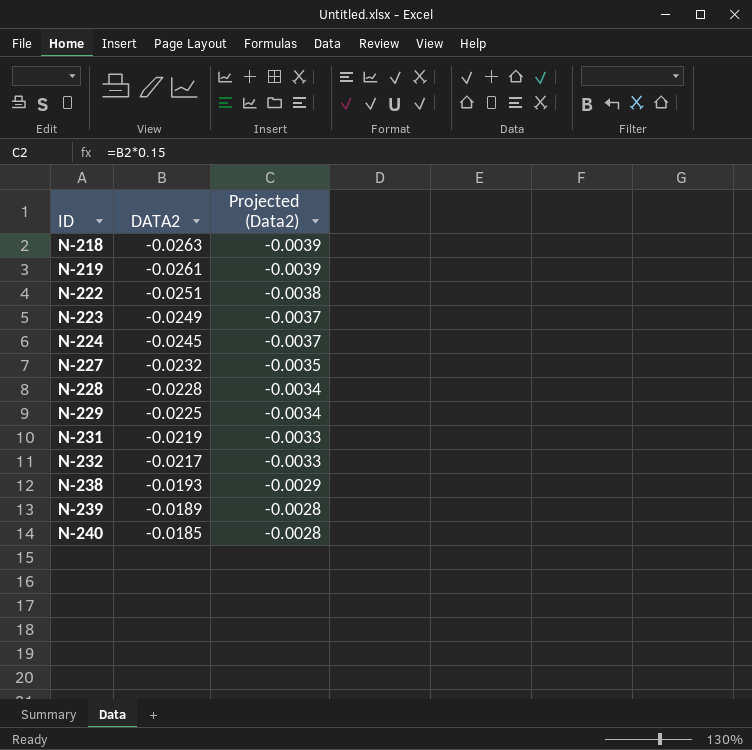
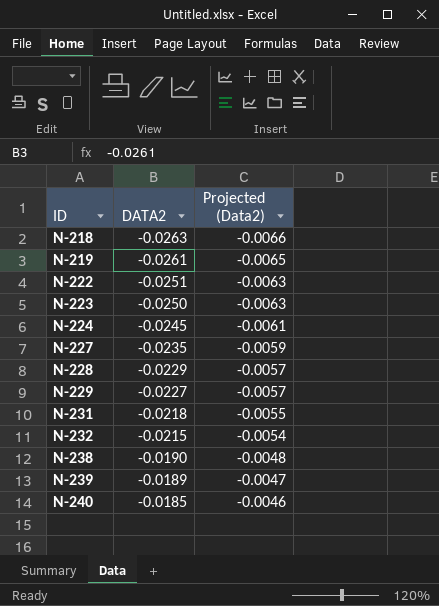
column Projected (Data2) | formula: [DATA2] * 0.15 -> [DATA2] * 0.25
N-223 | DATA2: -0.0249 -> -0.0250
N-227 | DATA2: -0.0232 -> -0.0235
N-228 | DATA2: -0.0228 -> -0.0229
N-229 | DATA2: -0.0225 -> -0.0227
N-231 | DATA2: -0.0219 -> -0.0218
N-232 | DATA2: -0.0217 -> -0.0215
N-238 | DATA2: -0.0193 -> -0.0190

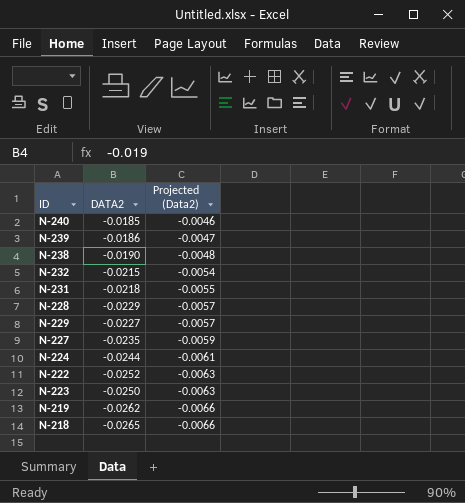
row order: ID ascending -> Projected (Data2) descending
N-239 | DATA2: -0.0189 -> -0.0186
N-224 | DATA2: -0.0245 -> -0.0244
N-222 | DATA2: -0.0251 -> -0.0252
N-219 | DATA2: -0.0261 -> -0.0262
N-219 | Projected (Data2): -0.0065 -> -0.0066
N-218 | DATA2: -0.0263 -> -0.0265

